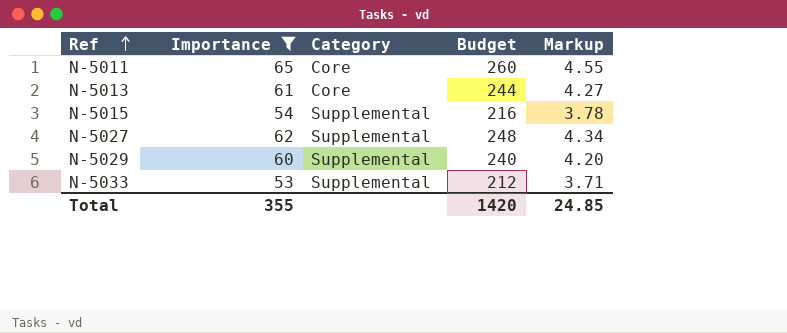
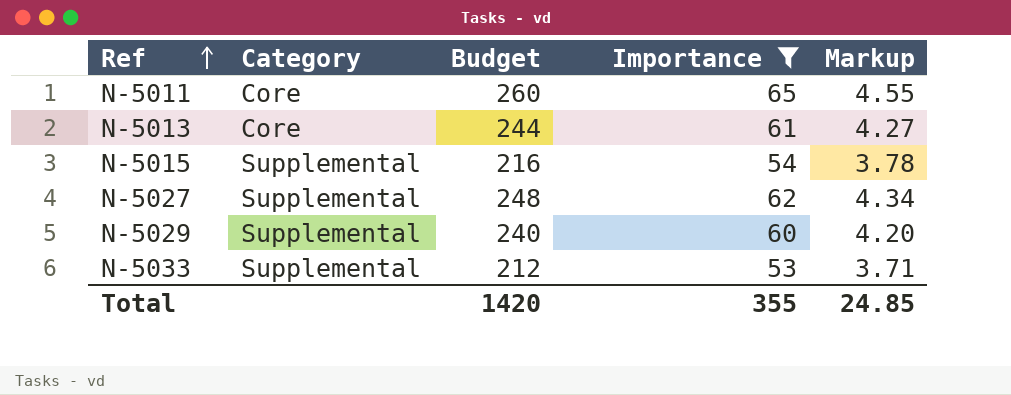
column Importance | position: 2 -> 4

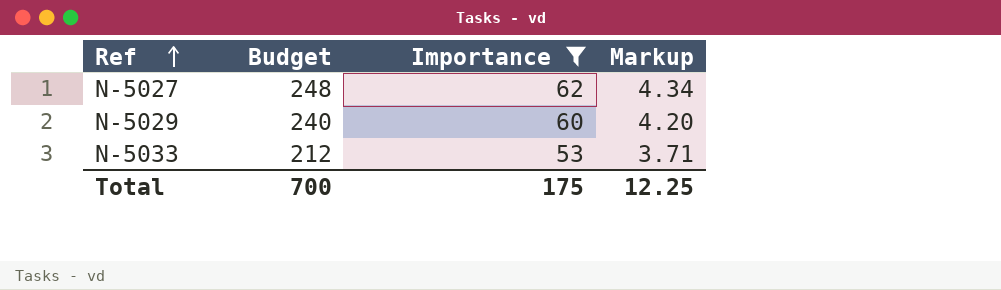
column Category | position: 2 -> none
row N-5011: Core | 260 | 65 | 4.55 -> none
row N-5013: Core | 244 | 61 | 4.27 -> none
row N-5015: Supplemental | 216 | 54 | 3.78 -> none
Total | Budget: 1420 -> 700
Total | Importance: 355 -> 175
Total | Markup: 24.85 -> 12.25

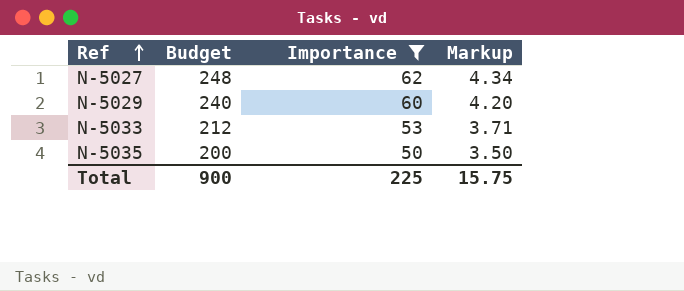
row N-5035: none -> 200 | 50 | 3.50
Total | Budget: 700 -> 900
Total | Importance: 175 -> 225
Total | Markup: 12.25 -> 15.75

